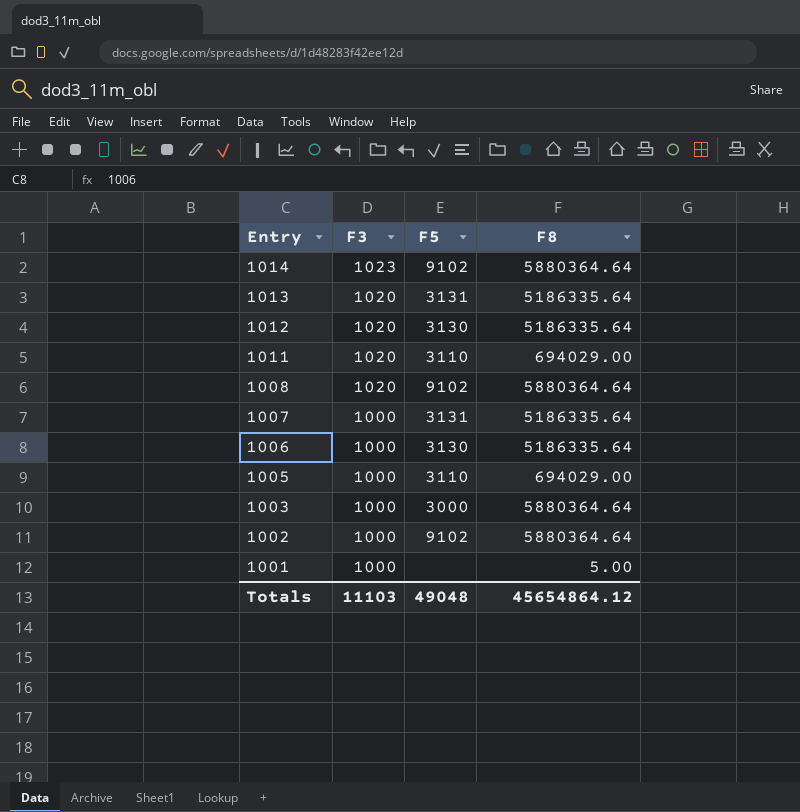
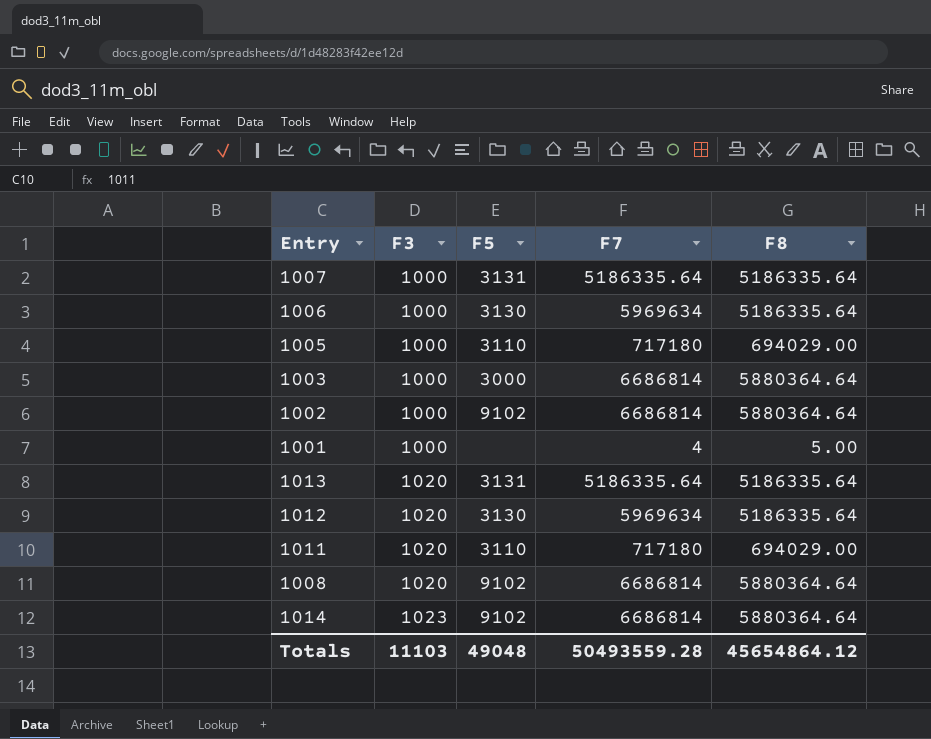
row order: Entry descending -> F3 ascending
column F7 | position: none -> 4

